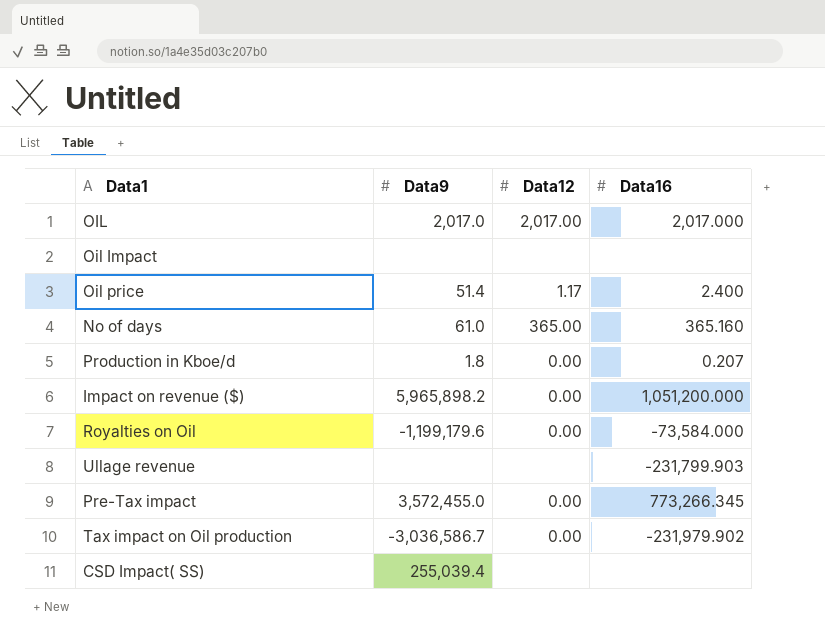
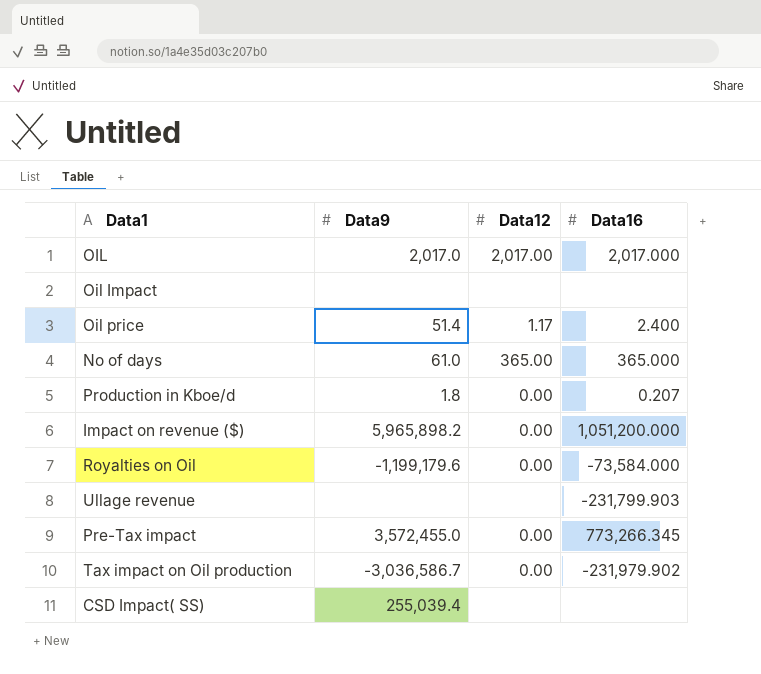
No of days | Data16: 365.160 -> 365.000

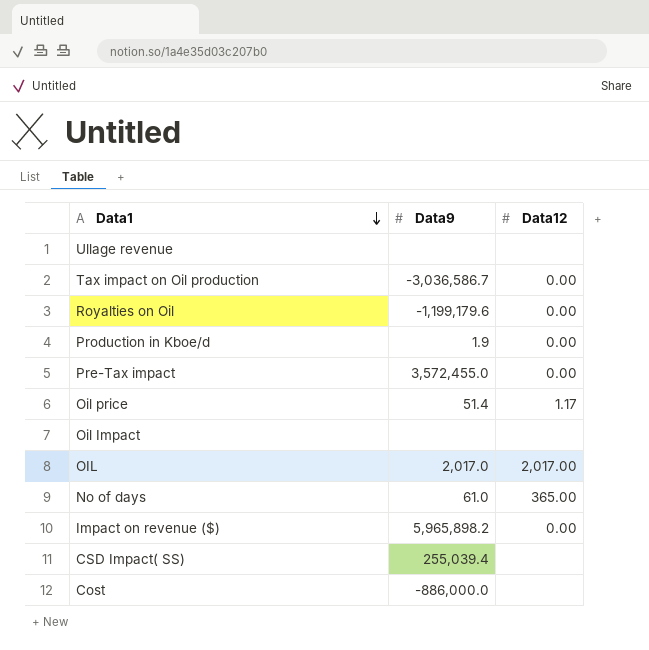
row order: none -> Data1 descending
column Data16 | position: 4 -> none
Production in Kboe/d | Data9: 1.8 -> 1.9
row Cost: none -> -886,000.0 | none

